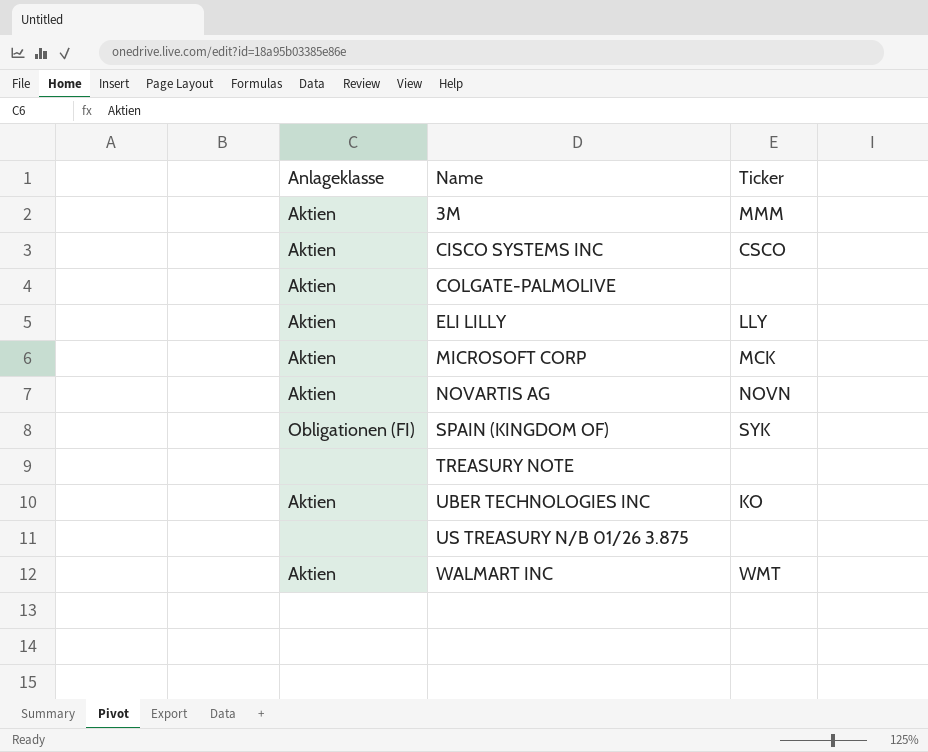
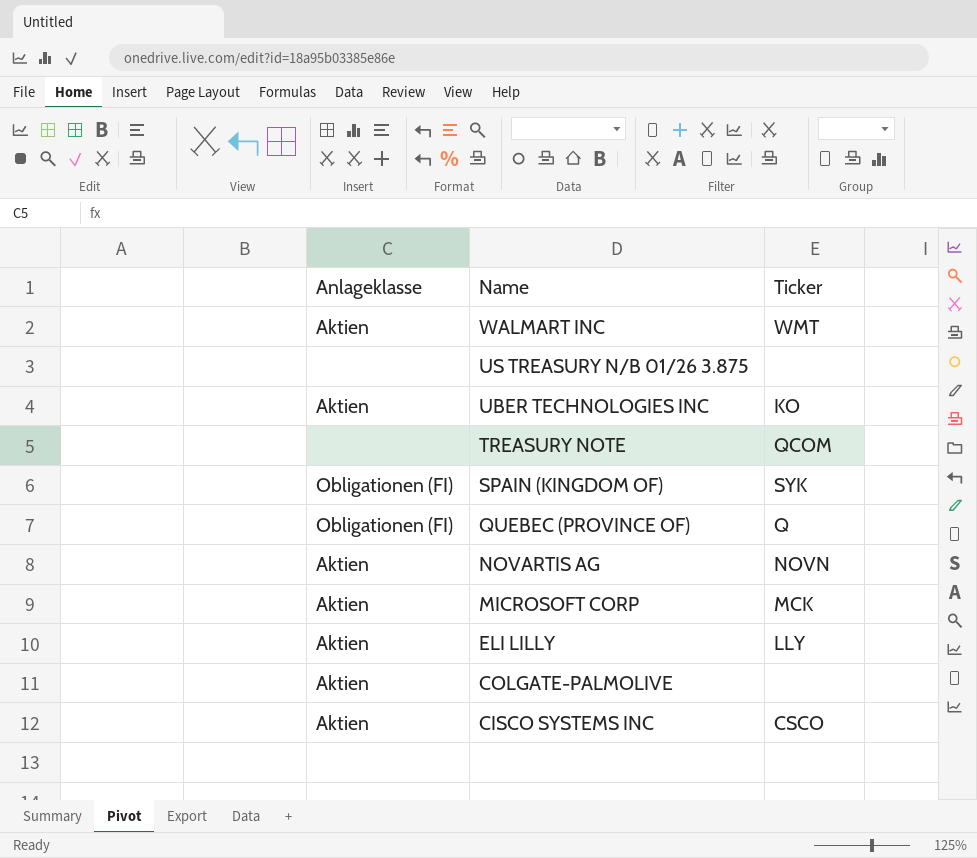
row order: Name ascending -> Name descending
row 3M: Aktien | MMM -> none
TREASURY NOTE | Ticker: none -> QCOM
row QUEBEC (PROVINCE OF): none -> Obligationen (FI) | Q

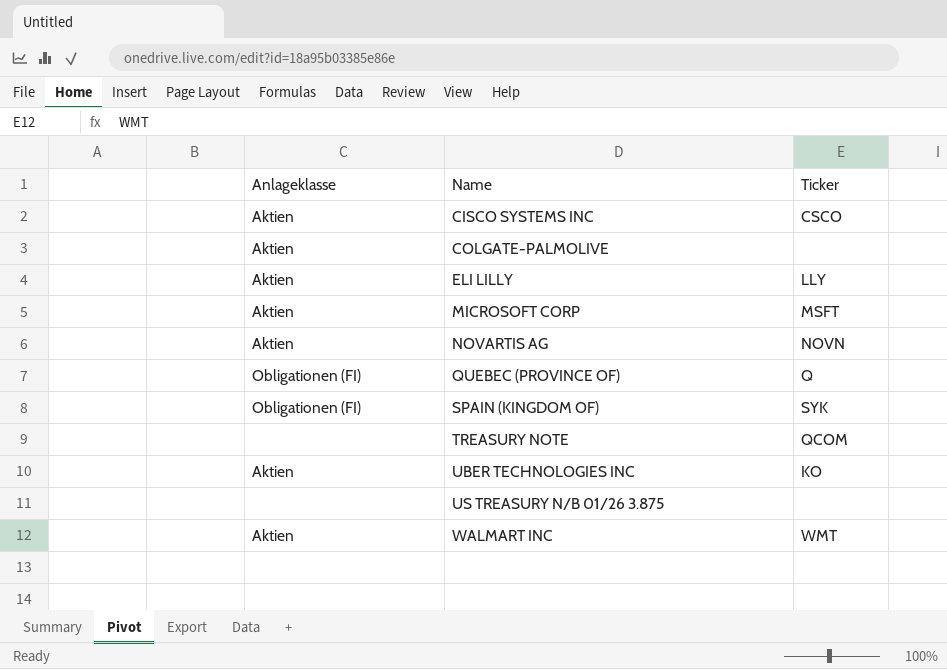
row order: Name descending -> Name ascending
MICROSOFT CORP | Ticker: MCK -> MSFT

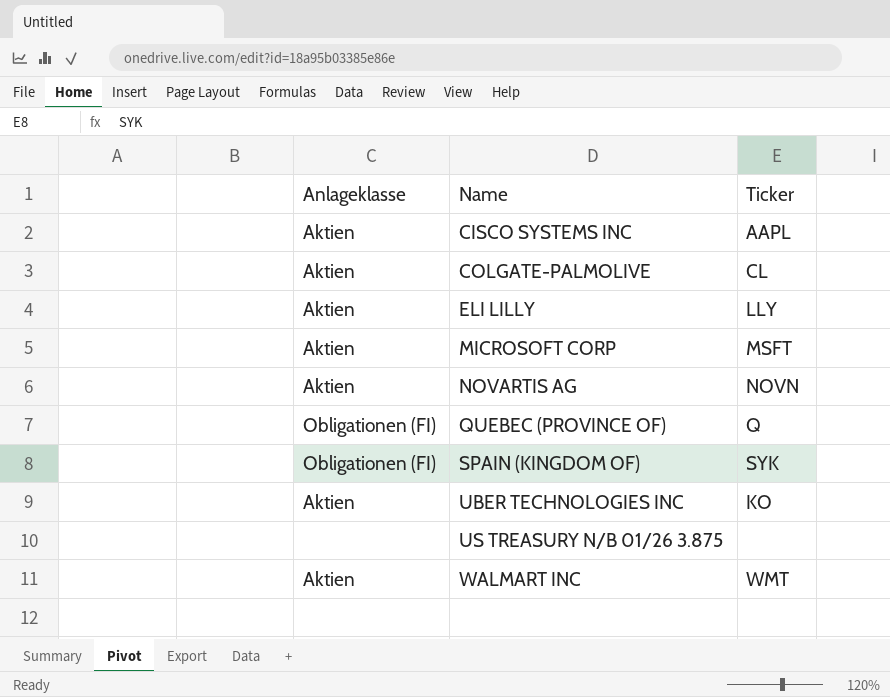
row TREASURY NOTE: none | QCOM -> none
CISCO SYSTEMS INC | Ticker: CSCO -> AAPL
COLGATE-PALMOLIVE | Ticker: none -> CL

